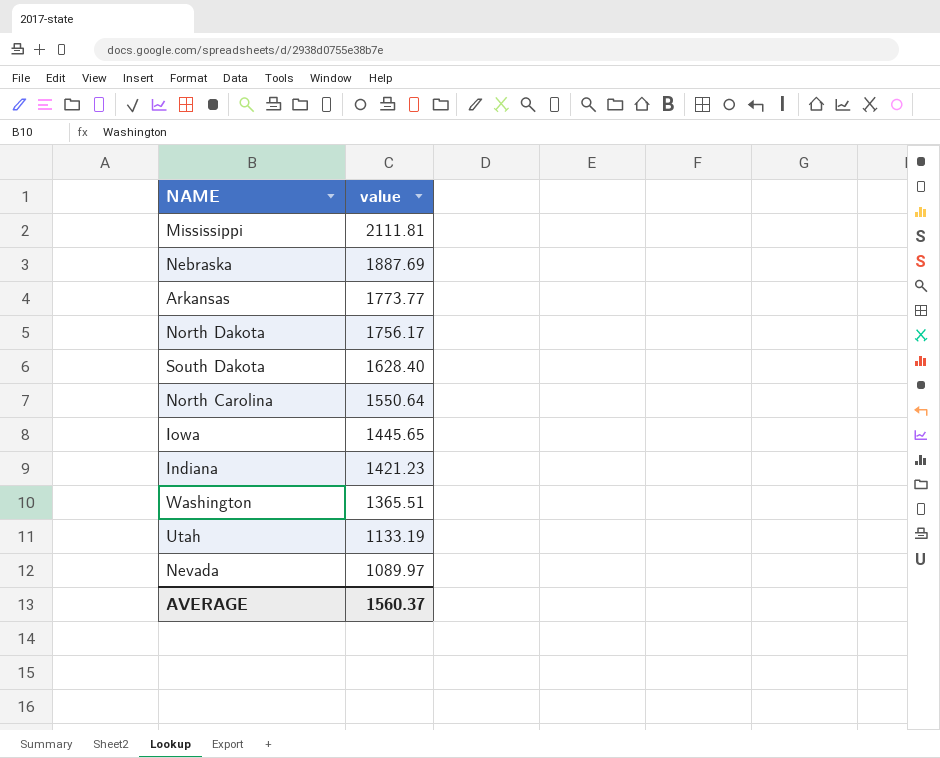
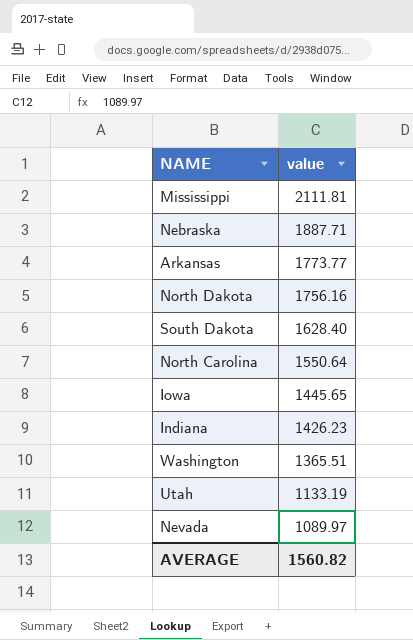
Nebraska | value: 1887.69 -> 1887.71
North Dakota | value: 1756.17 -> 1756.16
Indiana | value: 1421.23 -> 1426.23
AVERAGE | value: 1560.37 -> 1560.82

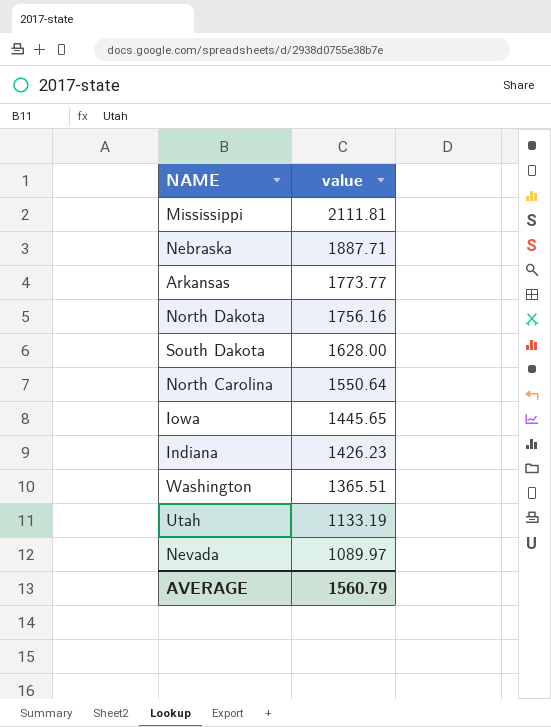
South Dakota | value: 1628.40 -> 1628.00
AVERAGE | value: 1560.82 -> 1560.79

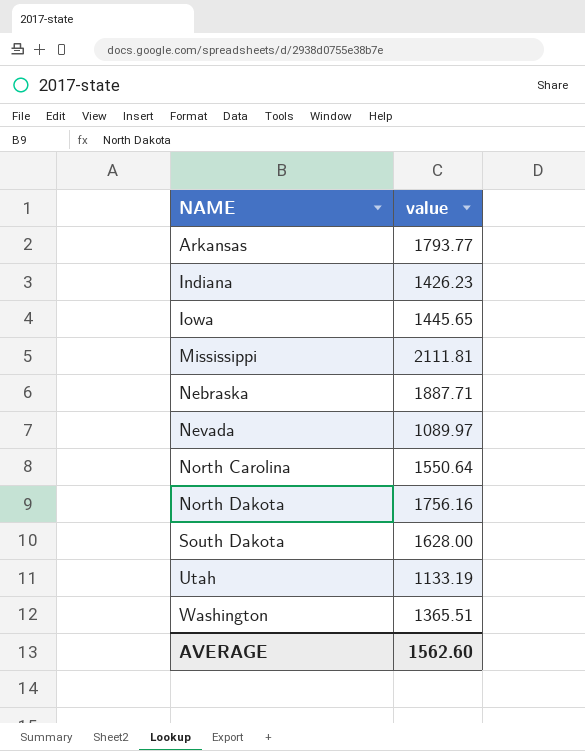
row order: value descending -> NAME ascending
Arkansas | value: 1773.77 -> 1793.77
AVERAGE | value: 1560.79 -> 1562.60

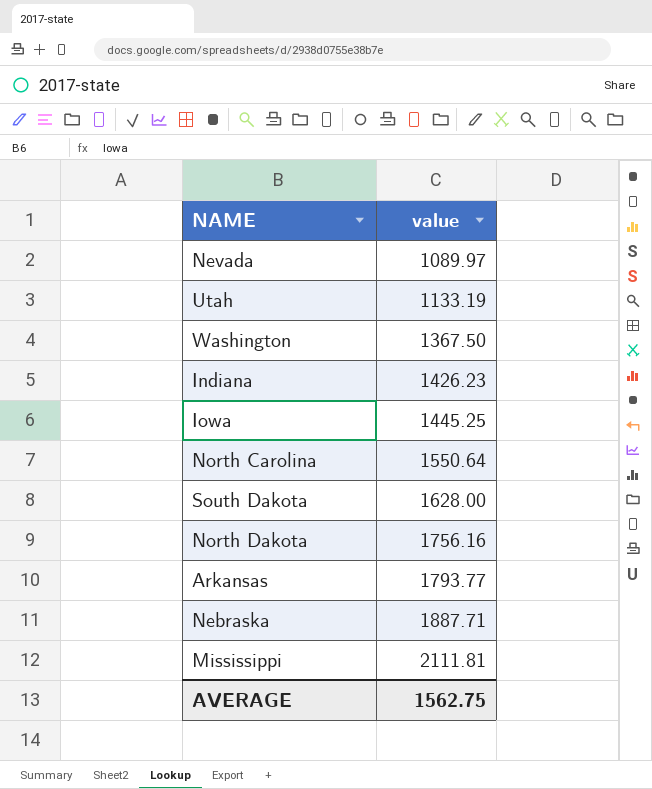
row order: NAME ascending -> value ascending
Washington | value: 1365.51 -> 1367.50
Iowa | value: 1445.65 -> 1445.25
AVERAGE | value: 1562.60 -> 1562.75

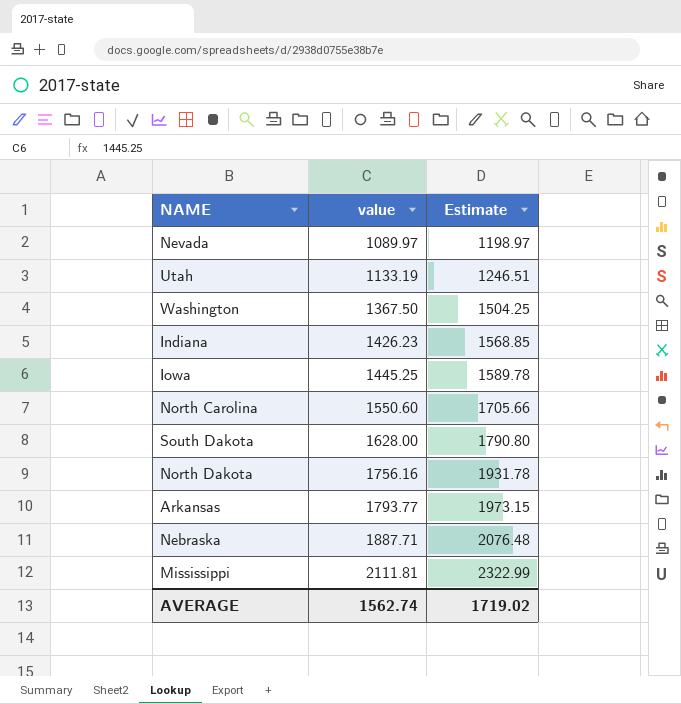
column Estimate | formula: none -> [value] * 1.1
North Carolina | value: 1550.64 -> 1550.60
AVERAGE | value: 1562.75 -> 1562.74

